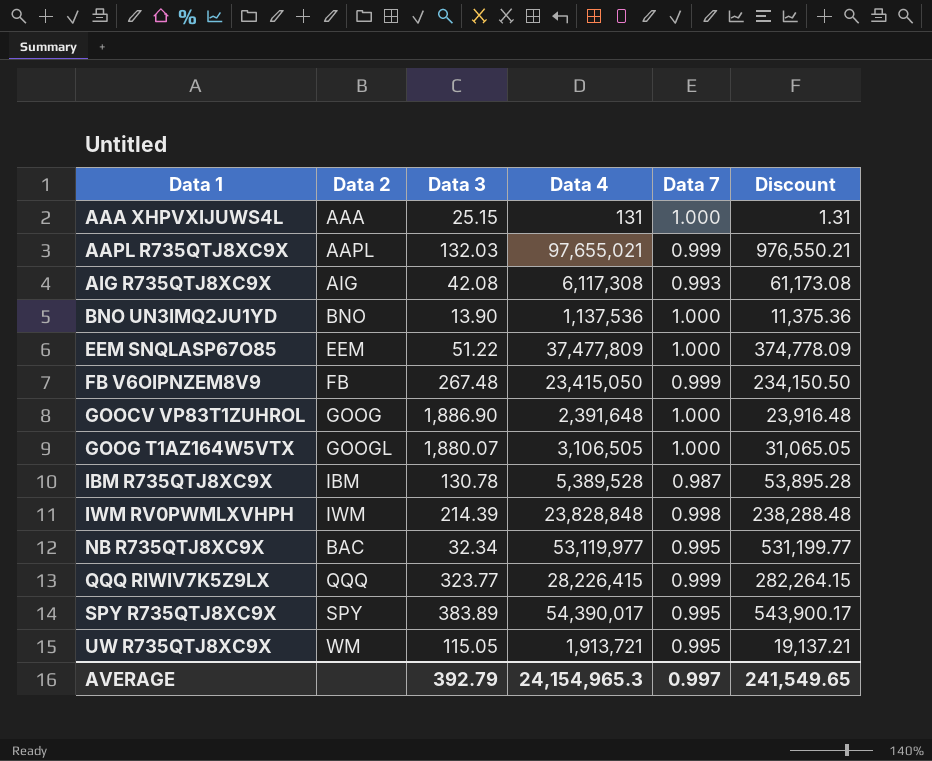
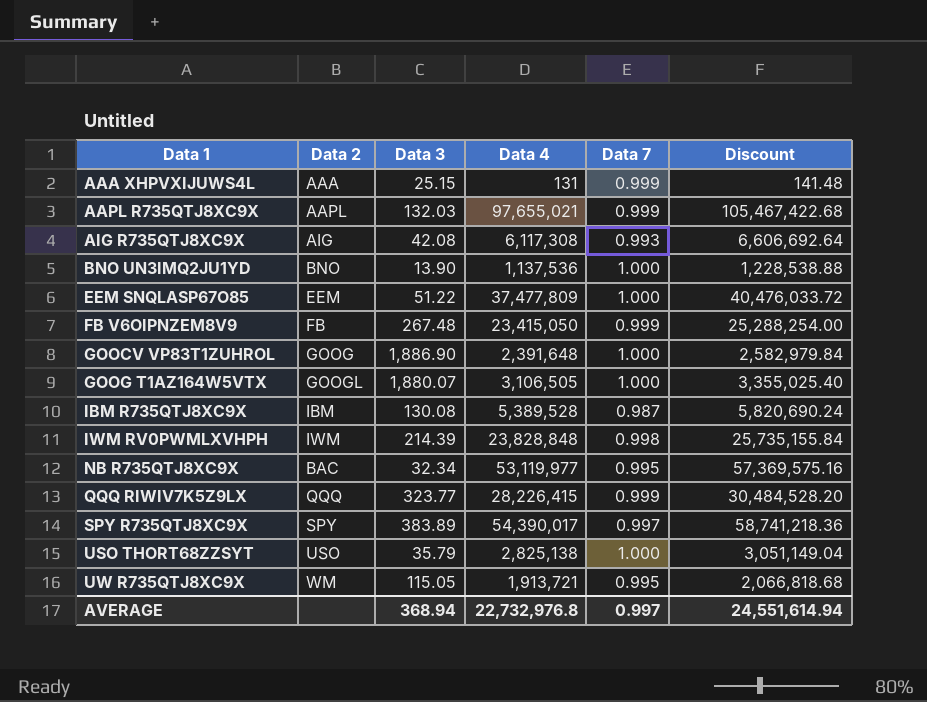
column Discount | formula: [Data 4] * 0.01 -> [Data 4] * 1.08
AAA XHPVXIJUWS4L | Data 7: 1.000 -> 0.999
IBM R735QTJ8XC9X | Data 3: 130.78 -> 130.08
SPY R735QTJ8XC9X | Data 7: 0.995 -> 0.997
row USO THORT68ZZSYT: none -> USO | 35.79 | 2,825,138 | 1.000 | 3,051,149.04
AVERAGE | Data 3: 392.79 -> 368.94
AVERAGE | Data 4: 24,154,965.3 -> 22,732,976.8
AVERAGE | Discount: 241,549.65 -> 24,551,614.94

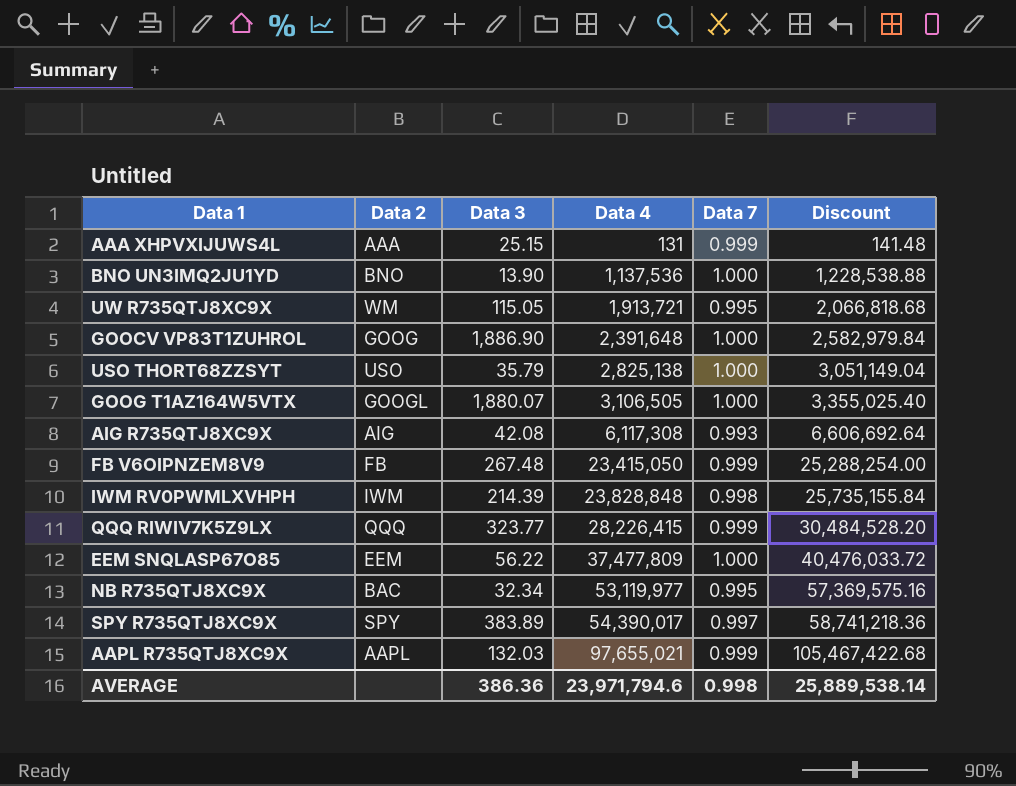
row order: Data 1 ascending -> Data 4 ascending
row IBM R735QTJ8XC9X: IBM | 130.08 | 5,389,528 | 0.987 | 5,820,690.24 -> none
EEM SNQLASP67O85 | Data 3: 51.22 -> 56.22
AVERAGE | Data 3: 368.94 -> 386.36
AVERAGE | Data 4: 22,732,976.8 -> 23,971,794.6
AVERAGE | Data 7: 0.997 -> 0.998
AVERAGE | Discount: 24,551,614.94 -> 25,889,538.14

